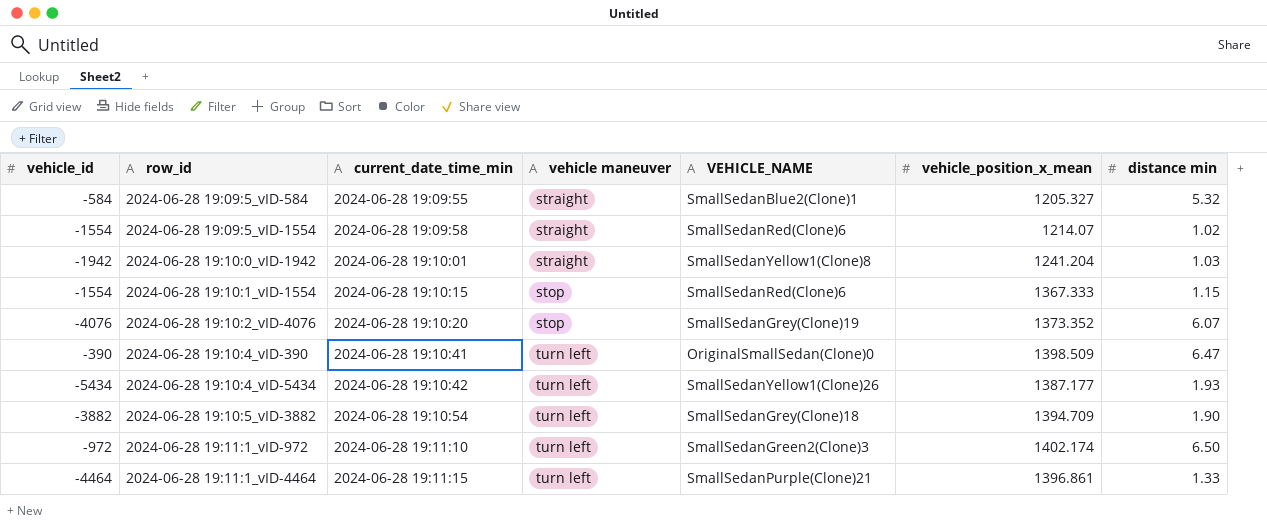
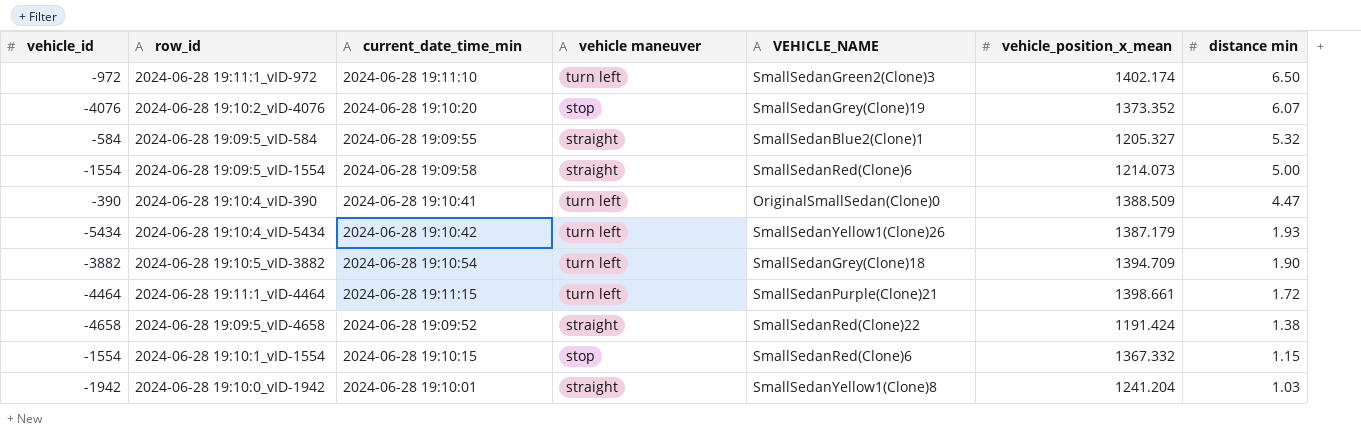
row order: row_id ascending -> distance min descending
2024-06-28 19:09:5_vID-1554 | vehicle_position_x_mean: 1214.07 -> 1214.073
2024-06-28 19:09:5_vID-1554 | distance min: 1.02 -> 5.00
2024-06-28 19:10:4_vID-390 | vehicle_position_x_mean: 1398.509 -> 1388.509
2024-06-28 19:10:4_vID-390 | distance min: 6.47 -> 4.47
2024-06-28 19:10:4_vID-5434 | vehicle_position_x_mean: 1387.177 -> 1387.179
2024-06-28 19:11:1_vID-4464 | vehicle_position_x_mean: 1396.861 -> 1398.661
2024-06-28 19:11:1_vID-4464 | distance min: 1.33 -> 1.72
row 2024-06-28 19:09:5_vID-4658: none -> -4658 | 2024-06-28 19:09:52 | straight | SmallSedanRed(Clone)22 | 1191.424 | 1.38
2024-06-28 19:10:1_vID-1554 | vehicle_position_x_mean: 1367.333 -> 1367.332

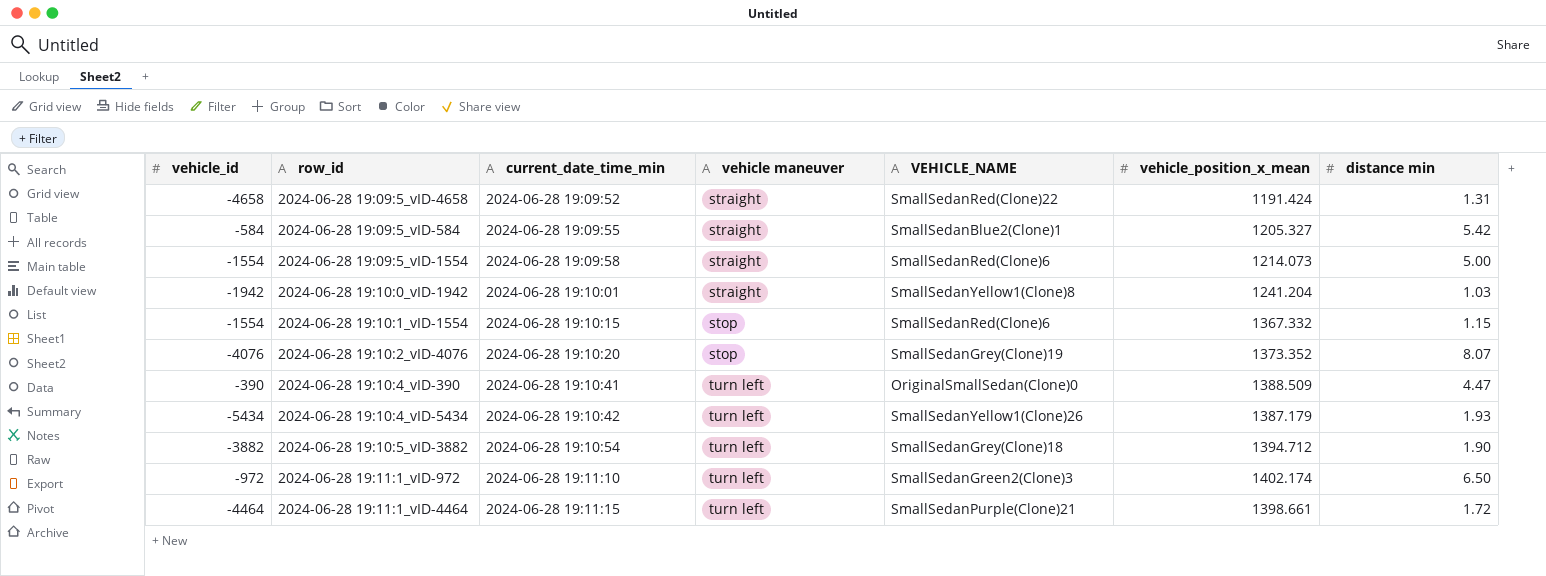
row order: distance min descending -> current_date_time_min ascending
2024-06-28 19:09:5_vID-4658 | distance min: 1.38 -> 1.31
2024-06-28 19:09:5_vID-584 | distance min: 5.32 -> 5.42
2024-06-28 19:10:2_vID-4076 | distance min: 6.07 -> 8.07
2024-06-28 19:10:5_vID-3882 | vehicle_position_x_mean: 1394.709 -> 1394.712

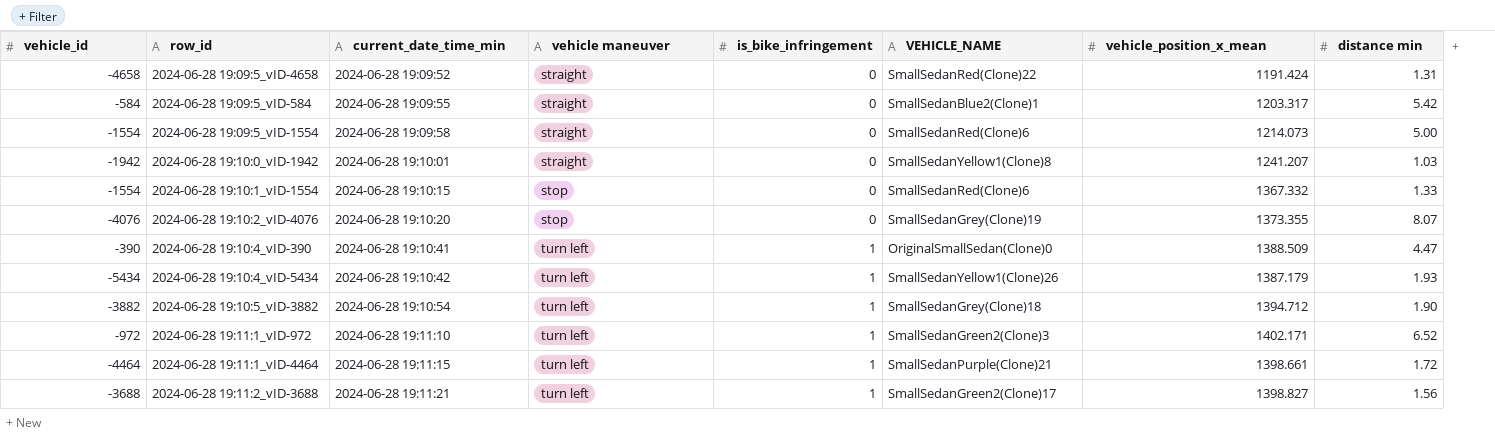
column is_bike_infringement | position: none -> 5
2024-06-28 19:09:5_vID-584 | vehicle_position_x_mean: 1205.327 -> 1203.317
2024-06-28 19:10:0_vID-1942 | vehicle_position_x_mean: 1241.204 -> 1241.207
2024-06-28 19:10:1_vID-1554 | distance min: 1.15 -> 1.33
2024-06-28 19:10:2_vID-4076 | vehicle_position_x_mean: 1373.352 -> 1373.355
2024-06-28 19:11:1_vID-972 | vehicle_position_x_mean: 1402.174 -> 1402.171
2024-06-28 19:11:1_vID-972 | distance min: 6.50 -> 6.52
row 2024-06-28 19:11:2_vID-3688: none -> -3688 | 2024-06-28 19:11:21 | turn left | 1 | SmallSedanGreen2(Clone)17 | 1398.827 | 1.56

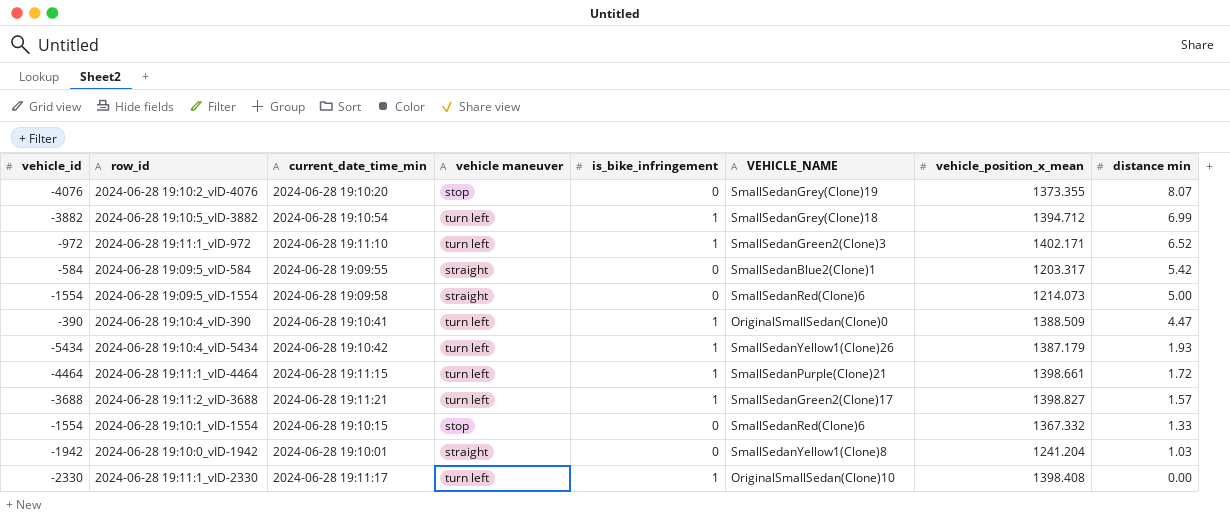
row order: current_date_time_min ascending -> distance min descending
row 2024-06-28 19:09:5_vID-4658: -4658 | 2024-06-28 19:09:52 | straight | 0 | SmallSedanRed(Clone)22 | 1191.424 | 1.31 -> none
2024-06-28 19:10:5_vID-3882 | distance min: 1.90 -> 6.99
2024-06-28 19:11:2_vID-3688 | distance min: 1.56 -> 1.57
2024-06-28 19:10:0_vID-1942 | vehicle_position_x_mean: 1241.207 -> 1241.204
row 2024-06-28 19:11:1_vID-2330: none -> -2330 | 2024-06-28 19:11:17 | turn left | 1 | OriginalSmallSedan(Clone)10 | 1398.408 | 0.00

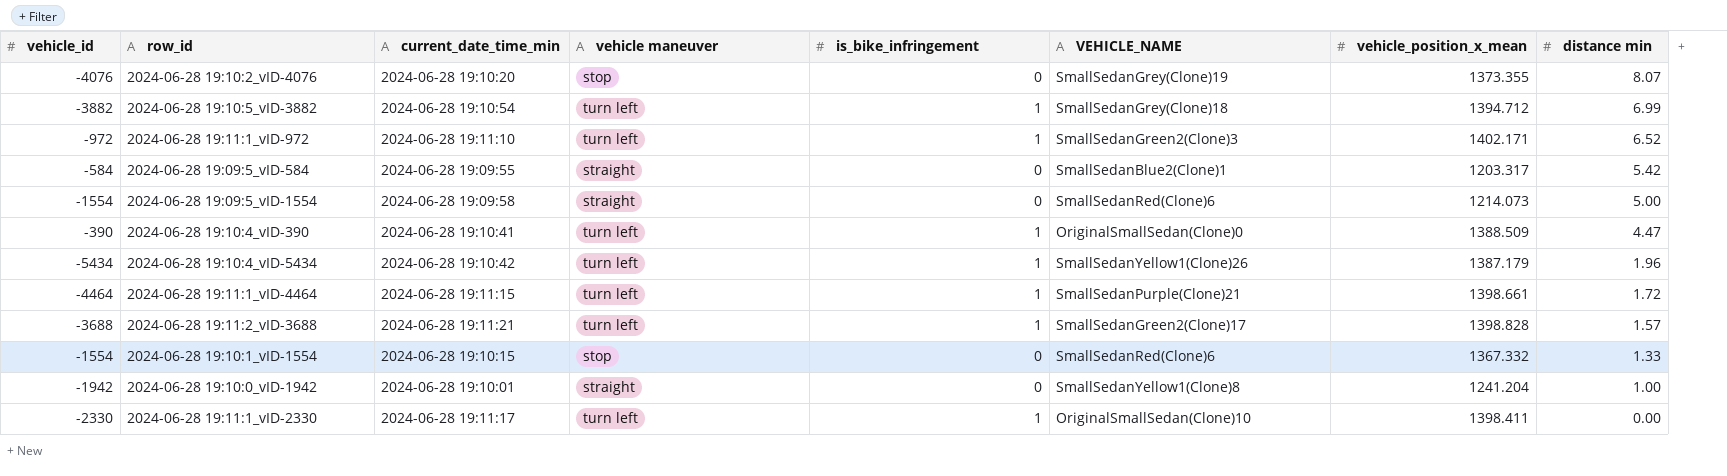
2024-06-28 19:10:4_vID-5434 | distance min: 1.93 -> 1.96
2024-06-28 19:11:2_vID-3688 | vehicle_position_x_mean: 1398.827 -> 1398.828
2024-06-28 19:10:0_vID-1942 | distance min: 1.03 -> 1.00
2024-06-28 19:11:1_vID-2330 | vehicle_position_x_mean: 1398.408 -> 1398.411

